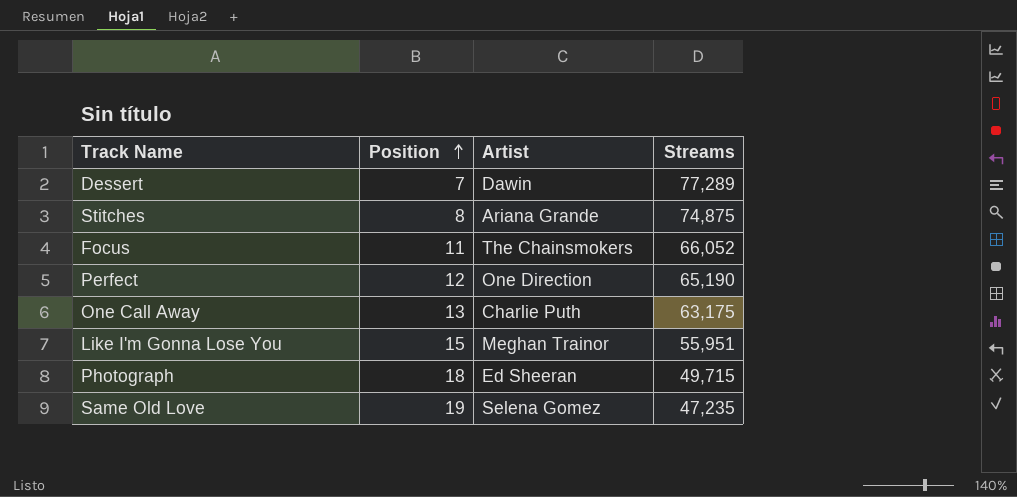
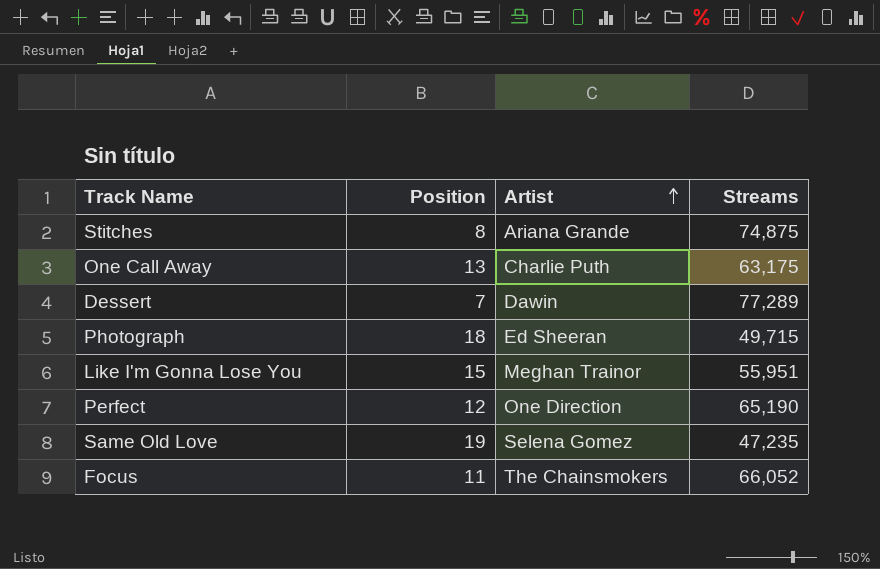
row order: Position ascending -> Artist ascending

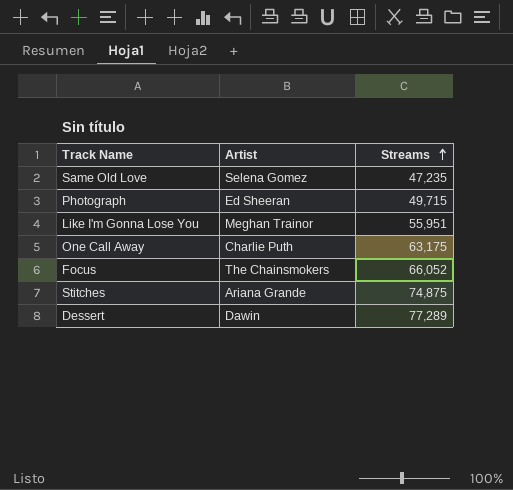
row order: Artist ascending -> Streams ascending
column Position | position: 2 -> none
row Perfect: 12 | One Direction | 65,190 -> none

